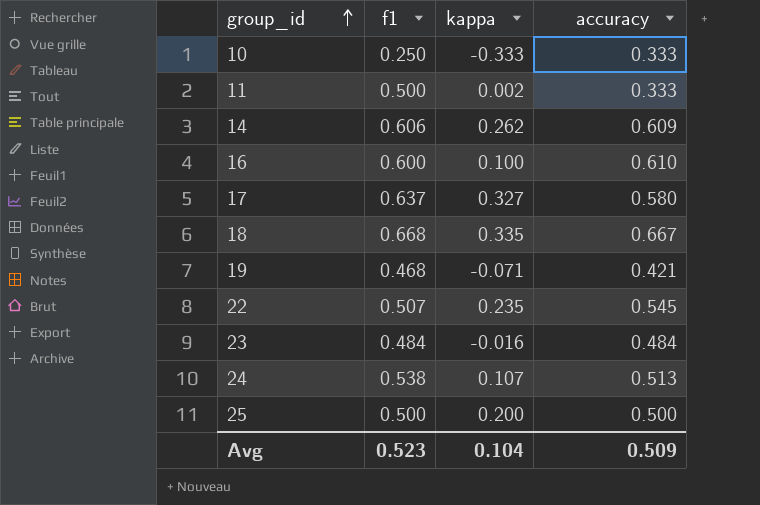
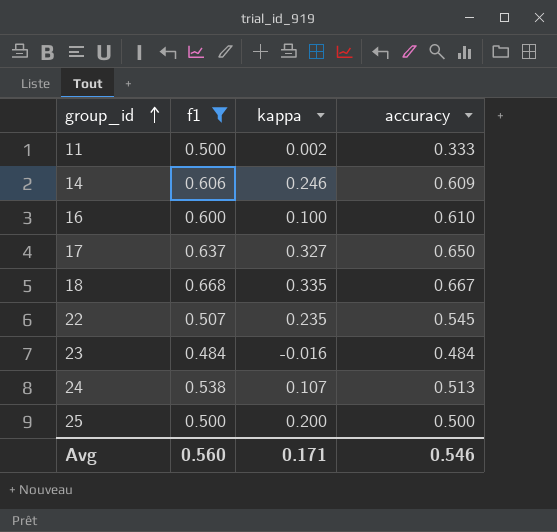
filter: none -> f1 >= 0.484
14 | kappa: 0.262 -> 0.246
17 | accuracy: 0.580 -> 0.650
Avg | f1: 0.523 -> 0.560
Avg | kappa: 0.104 -> 0.171
Avg | accuracy: 0.509 -> 0.546

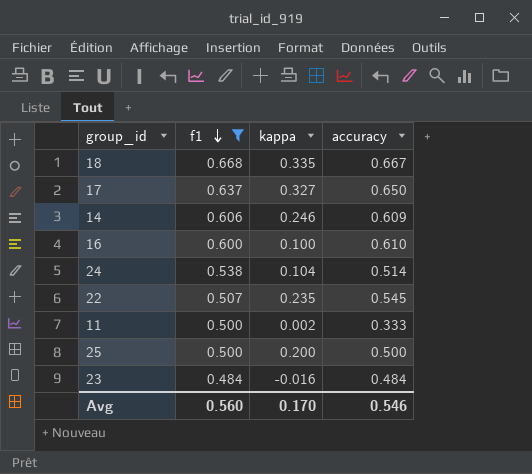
row order: group_id ascending -> f1 descending
24 | kappa: 0.107 -> 0.104
24 | accuracy: 0.513 -> 0.514
Avg | kappa: 0.171 -> 0.170

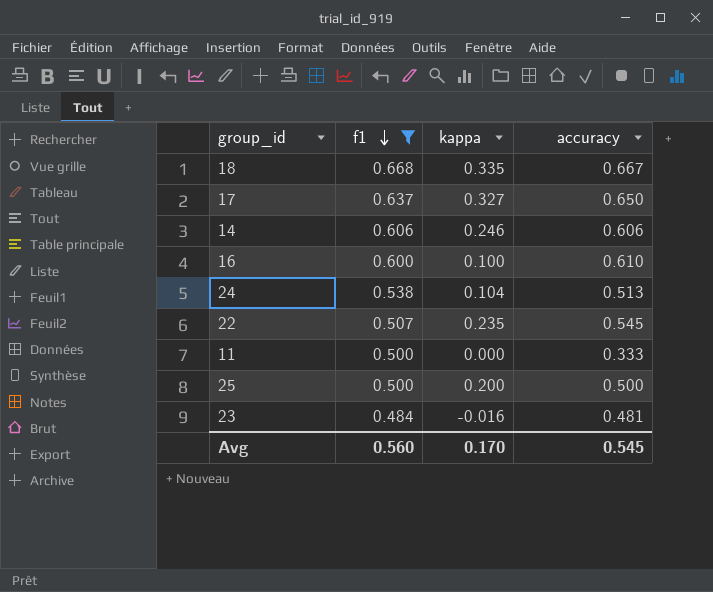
14 | accuracy: 0.609 -> 0.606
24 | accuracy: 0.514 -> 0.513
11 | kappa: 0.002 -> 0.000
23 | accuracy: 0.484 -> 0.481
Avg | accuracy: 0.546 -> 0.545

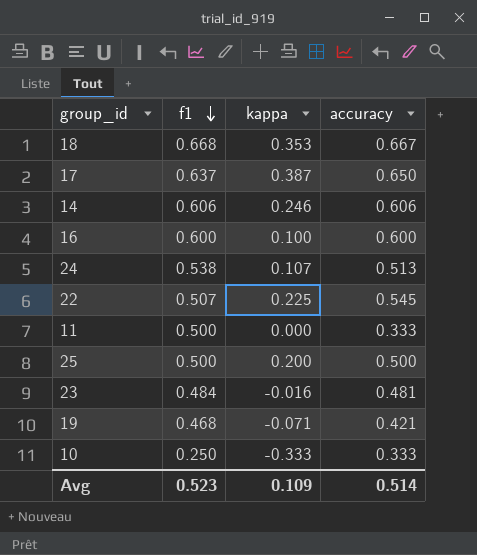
filter: f1 >= 0.484 -> none
18 | kappa: 0.335 -> 0.353
17 | kappa: 0.327 -> 0.387
16 | accuracy: 0.610 -> 0.600
24 | kappa: 0.104 -> 0.107
22 | kappa: 0.235 -> 0.225
Avg | f1: 0.560 -> 0.523
Avg | kappa: 0.170 -> 0.109
Avg | accuracy: 0.545 -> 0.514

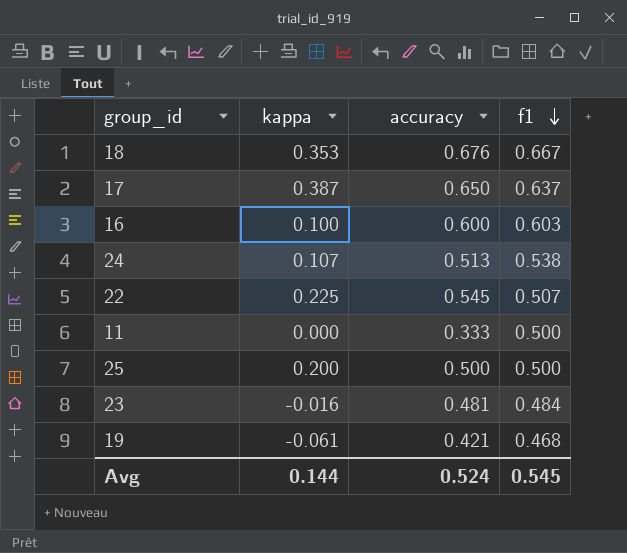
column f1 | position: 2 -> 4
row 14: 0.606 | 0.246 | 0.606 -> none
row 10: 0.250 | -0.333 | 0.333 -> none
18 | accuracy: 0.667 -> 0.676
18 | f1: 0.668 -> 0.667
16 | f1: 0.600 -> 0.603
19 | kappa: -0.071 -> -0.061
Avg | kappa: 0.109 -> 0.144
Avg | accuracy: 0.514 -> 0.524
Avg | f1: 0.523 -> 0.545

